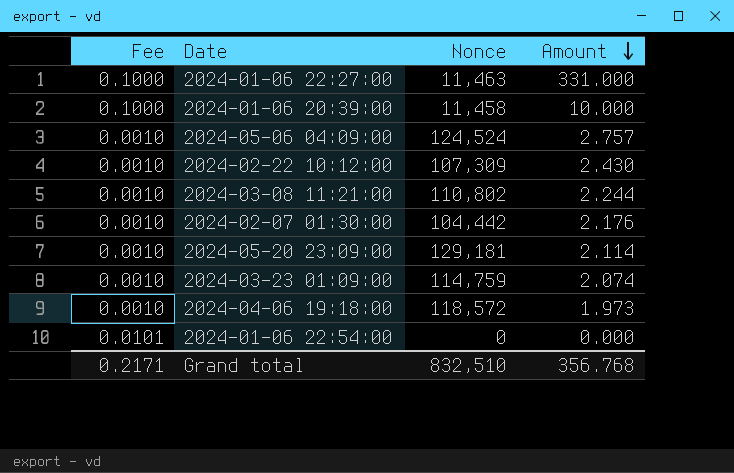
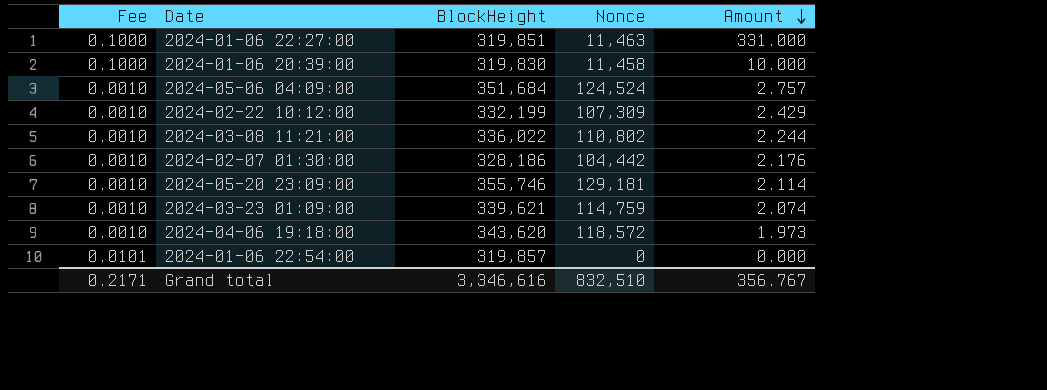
column BlockHeight | position: none -> 3
2024-02-22 10:12:00 | Amount: 2.430 -> 2.429
Grand total | Amount: 356.768 -> 356.767

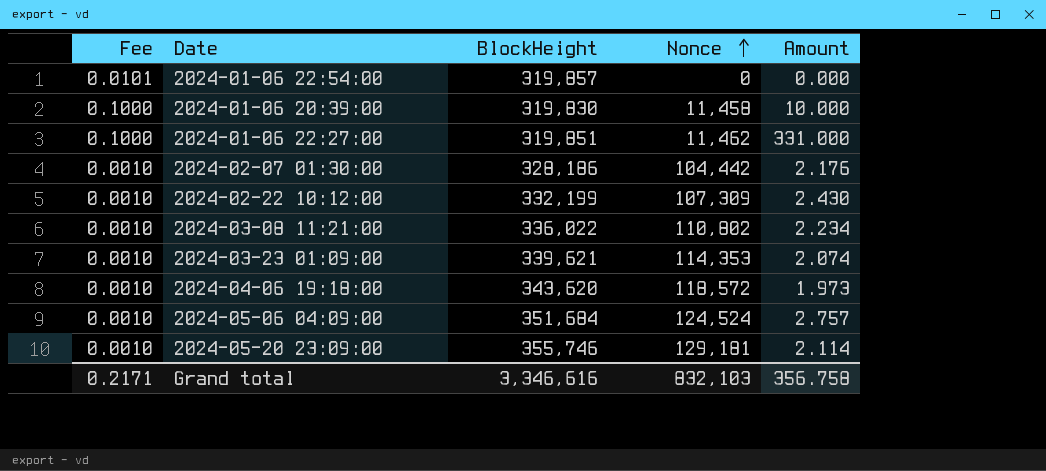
row order: Amount descending -> Nonce ascending
2024-01-06 22:27:00 | Nonce: 11,463 -> 11,462
2024-02-22 10:12:00 | Amount: 2.429 -> 2.430
2024-03-08 11:21:00 | Amount: 2.244 -> 2.234
2024-03-23 01:09:00 | Nonce: 114,759 -> 114,353
Grand total | Nonce: 832,510 -> 832,103
Grand total | Amount: 356.767 -> 356.758

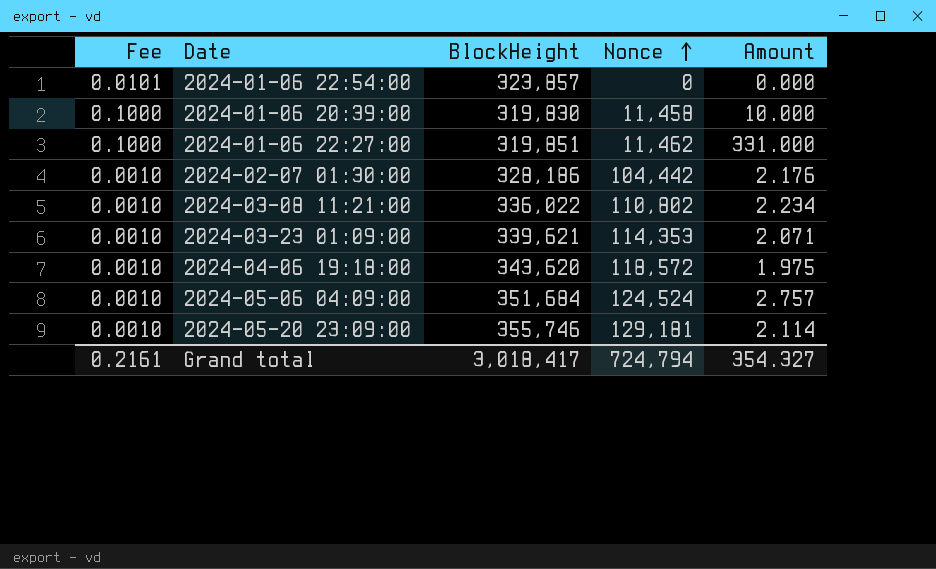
row 2024-02-22 10:12:00: 0.0010 | 332,199 | 107,309 | 2.430 -> none
2024-01-06 22:54:00 | BlockHeight: 319,857 -> 323,857
2024-03-23 01:09:00 | Amount: 2.074 -> 2.071
2024-04-06 19:18:00 | Amount: 1.973 -> 1.975
Grand total | Fee: 0.2171 -> 0.2161
Grand total | BlockHeight: 3,346,616 -> 3,018,417
Grand total | Nonce: 832,103 -> 724,794
Grand total | Amount: 356.758 -> 354.327

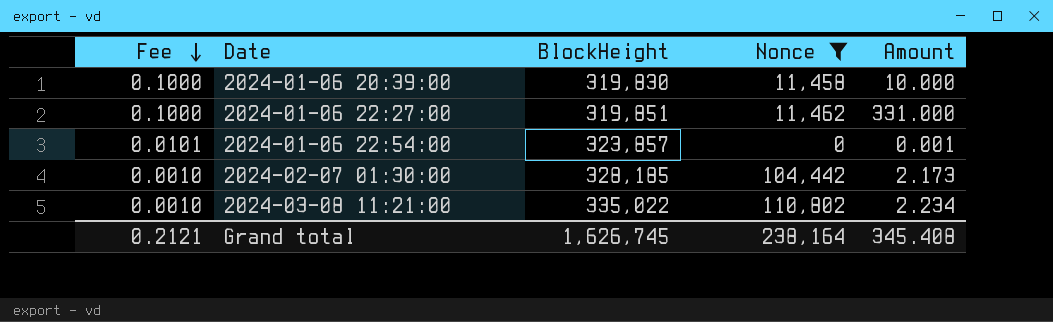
filter: none -> Nonce <= 110,802
row order: Nonce ascending -> Fee descending
2024-01-06 22:54:00 | Amount: 0.000 -> 0.001
2024-02-07 01:30:00 | BlockHeight: 328,186 -> 328,185
2024-02-07 01:30:00 | Amount: 2.176 -> 2.173
2024-03-08 11:21:00 | BlockHeight: 336,022 -> 335,022
Grand total | Fee: 0.2161 -> 0.2121
Grand total | BlockHeight: 3,018,417 -> 1,626,745
Grand total | Nonce: 724,794 -> 238,164
Grand total | Amount: 354.327 -> 345.408

